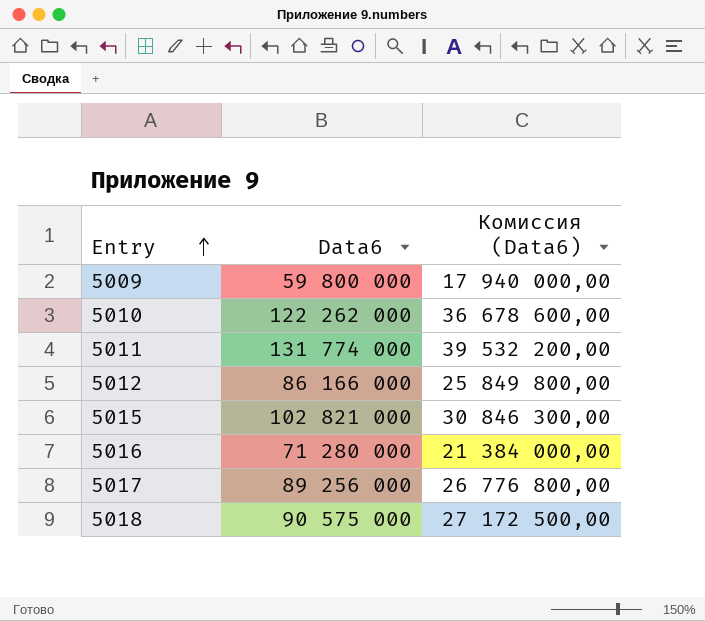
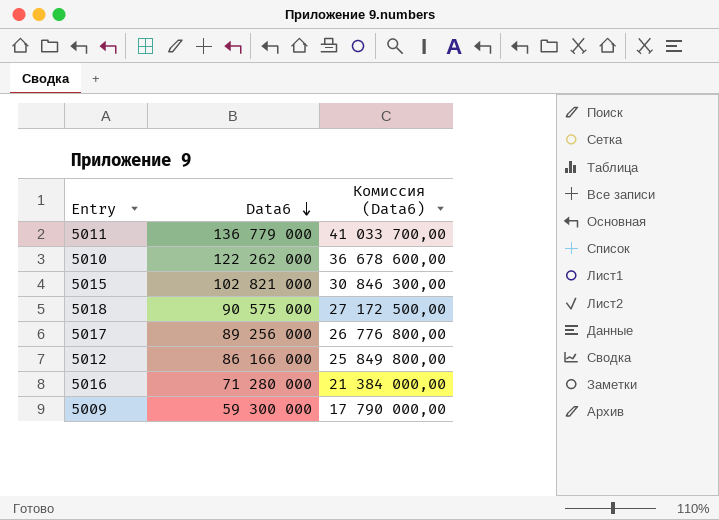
row order: Entry ascending -> Data6 descending
5011 | Data6: 131 774 000 -> 136 779 000
5011 | Комиссия (Data6): 39 532 200,00 -> 41 033 700,00
5009 | Data6: 59 800 000 -> 59 300 000
5009 | Комиссия (Data6): 17 940 000,00 -> 17 790 000,00

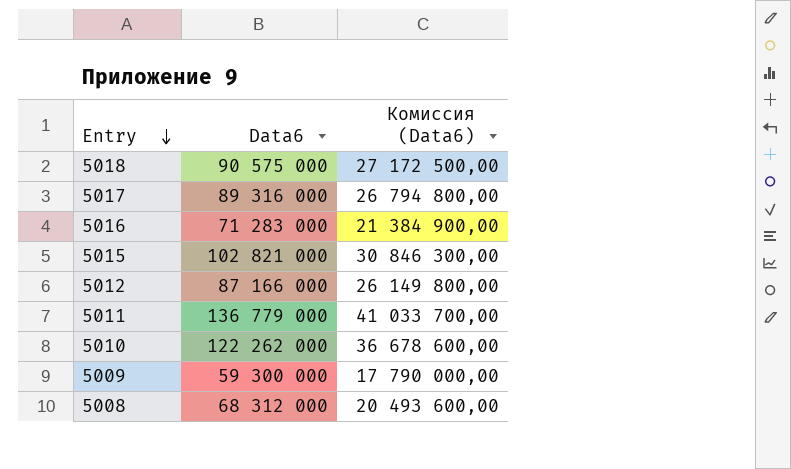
row order: Data6 descending -> Entry descending
5017 | Data6: 89 256 000 -> 89 316 000
5017 | Комиссия (Data6): 26 776 800,00 -> 26 794 800,00
5016 | Data6: 71 280 000 -> 71 283 000
5016 | Комиссия (Data6): 21 384 000,00 -> 21 384 900,00
5012 | Data6: 86 166 000 -> 87 166 000
5012 | Комиссия (Data6): 25 849 800,00 -> 26 149 800,00
row 5008: none -> 68 312 000 | 20 493 600,00

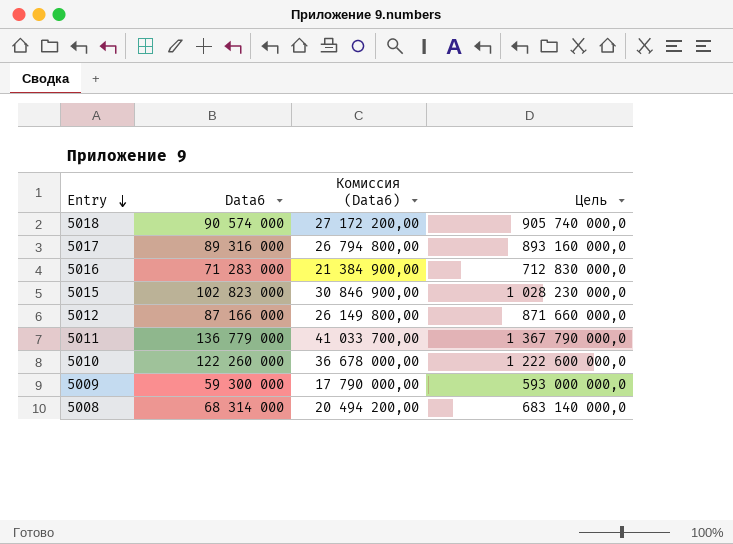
column Цель | formula: none -> [Data6] * 10
5018 | Data6: 90 575 000 -> 90 574 000
5018 | Комиссия (Data6): 27 172 500,00 -> 27 172 200,00
5015 | Data6: 102 821 000 -> 102 823 000
5015 | Комиссия (Data6): 30 846 300,00 -> 30 846 900,00
5010 | Data6: 122 262 000 -> 122 260 000
5010 | Комиссия (Data6): 36 678 600,00 -> 36 678 000,00
5008 | Data6: 68 312 000 -> 68 314 000
5008 | Комиссия (Data6): 20 493 600,00 -> 20 494 200,00

